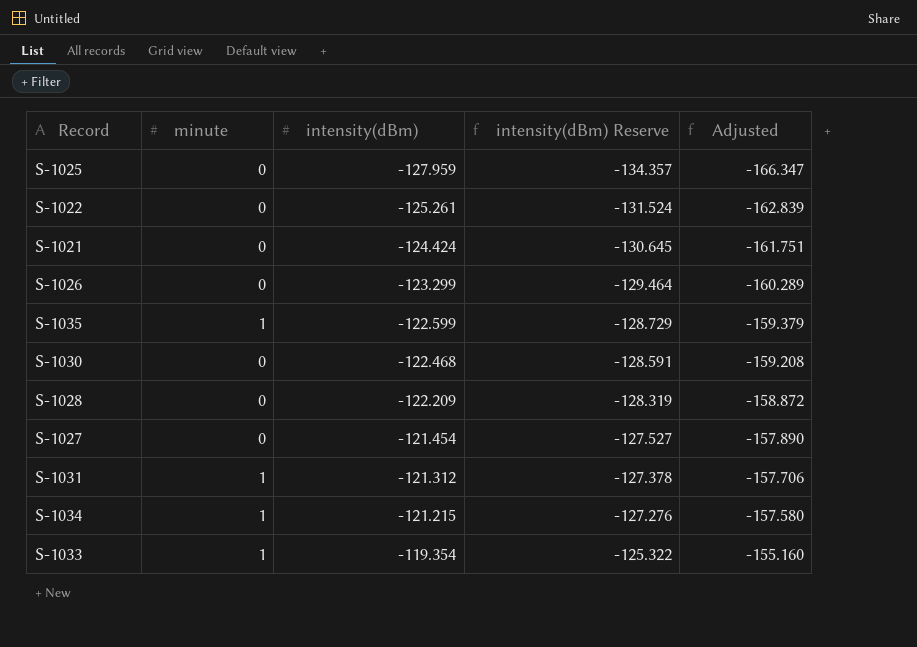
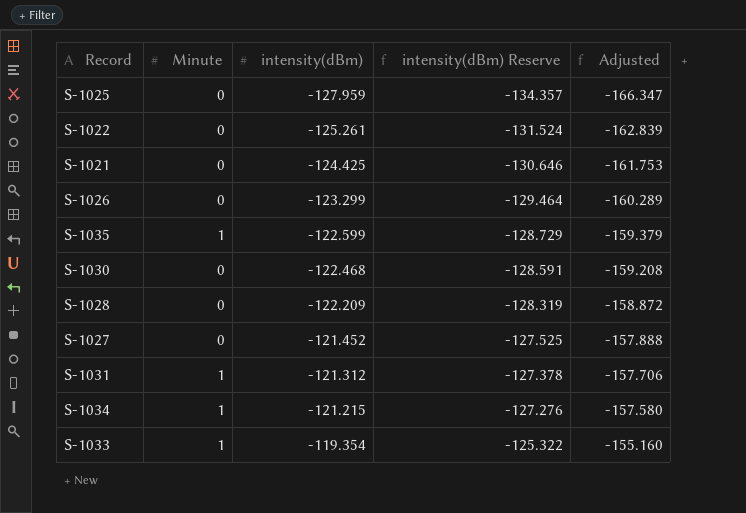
column name: minute -> Minute
S-1021 | intensity(dBm): -124.424 -> -124.425
S-1021 | intensity(dBm) Reserve: -130.645 -> -130.646
S-1021 | Adjusted: -161.751 -> -161.753
S-1027 | intensity(dBm): -121.454 -> -121.452
S-1027 | intensity(dBm) Reserve: -127.527 -> -127.525
S-1027 | Adjusted: -157.890 -> -157.888

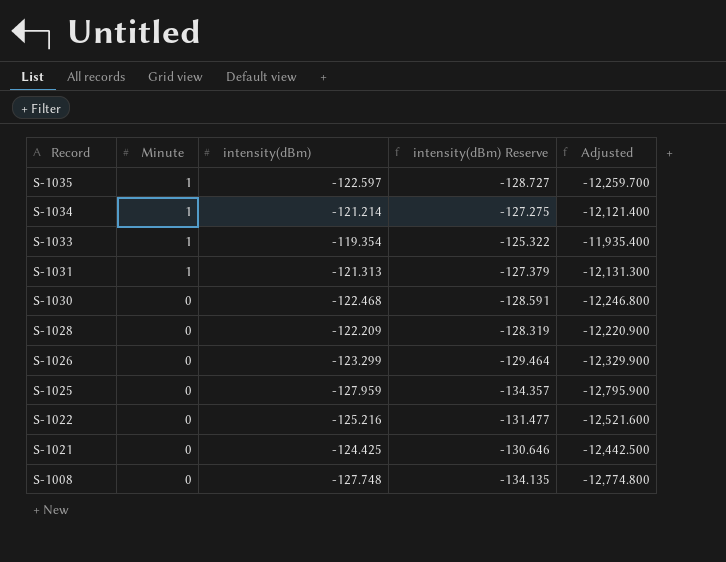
row order: intensity(dBm) ascending -> Record descending
column Adjusted | formula: [intensity(dBm)] * 1.3 -> [intensity(dBm)] * 100
row S-1027: 0 | -121.452 | -127.525 | -157.888 -> none
S-1035 | intensity(dBm): -122.599 -> -122.597
S-1035 | intensity(dBm) Reserve: -128.729 -> -128.727
S-1034 | intensity(dBm): -121.215 -> -121.214
S-1034 | intensity(dBm) Reserve: -127.276 -> -127.275
S-1031 | intensity(dBm): -121.312 -> -121.313
S-1031 | intensity(dBm) Reserve: -127.378 -> -127.379
S-1022 | intensity(dBm): -125.261 -> -125.216
S-1022 | intensity(dBm) Reserve: -131.524 -> -131.477
row S-1008: none -> 0 | -127.748 | -134.135 | -12,774.800

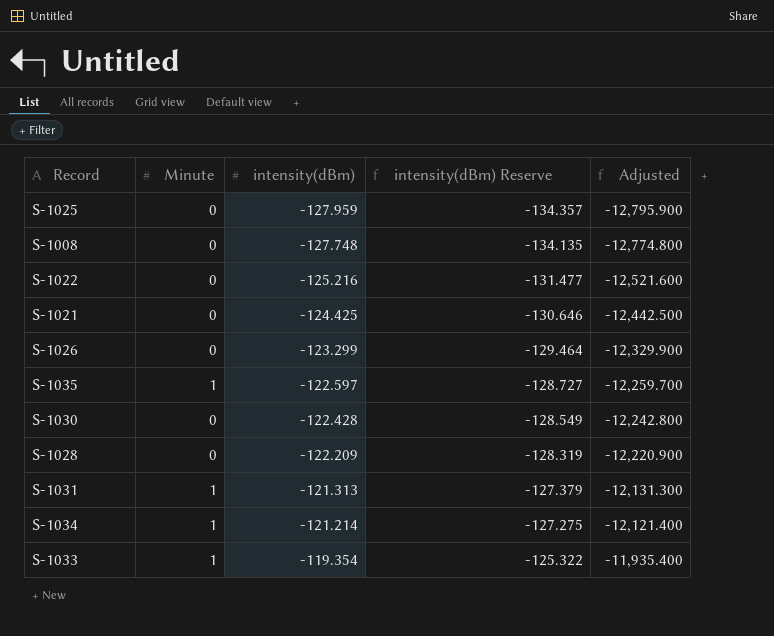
row order: Record descending -> intensity(dBm) ascending
S-1030 | intensity(dBm): -122.468 -> -122.428
S-1030 | intensity(dBm) Reserve: -128.591 -> -128.549
S-1030 | Adjusted: -12,246.800 -> -12,242.800

